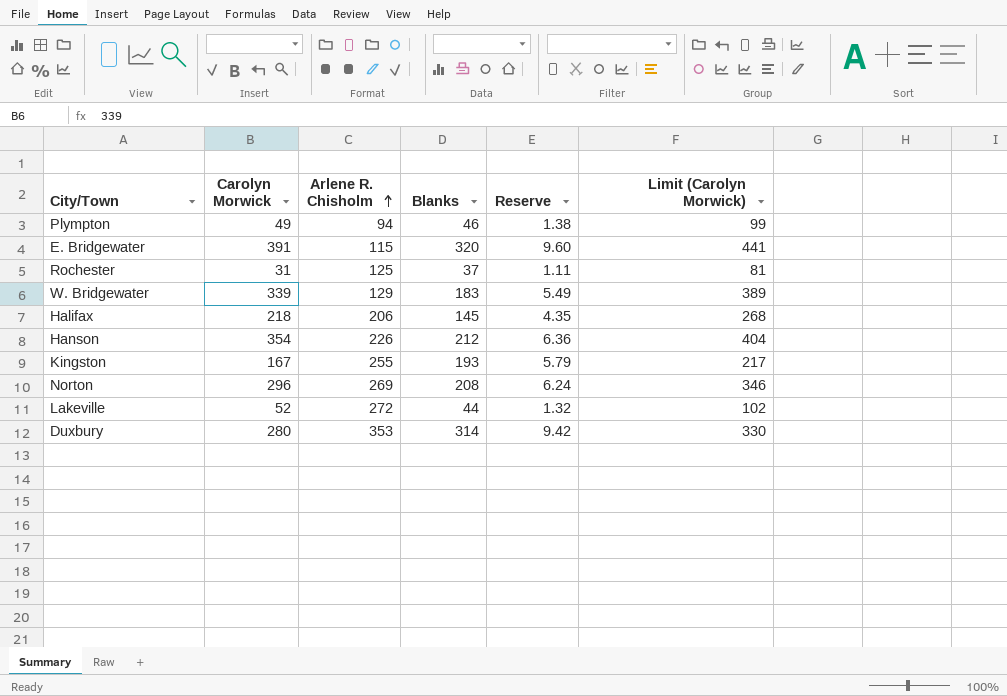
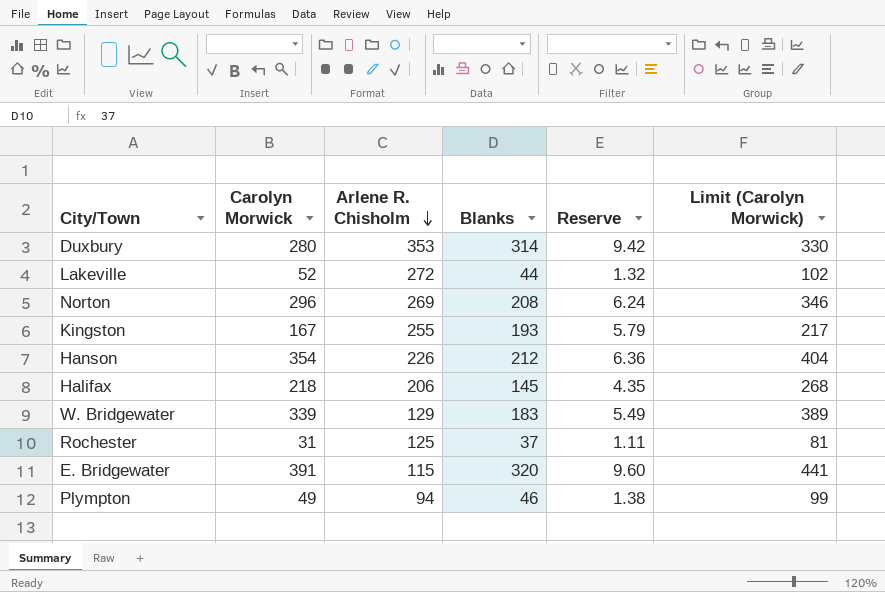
row order: Arlene R. Chisholm ascending -> Arlene R. Chisholm descending

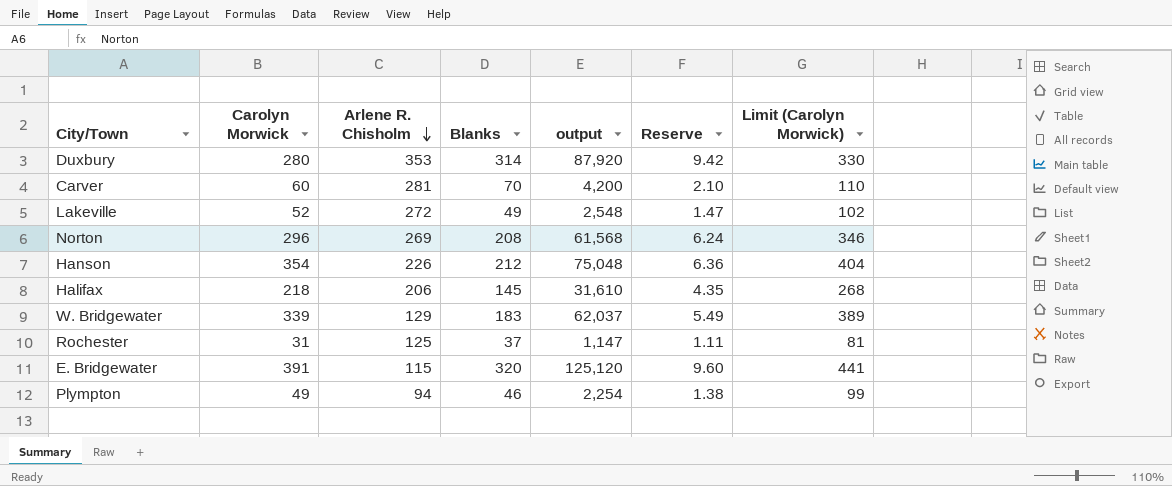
column output | formula: none -> [Carolyn Morwick] * [Blanks]
row Kingston: 167 | 255 | 193 | 5.79 | 217 -> none
row Carver: none -> 60 | 281 | 70 | 4,200 | 2.10 | 110
Lakeville | Blanks: 44 -> 49
Lakeville | Reserve: 1.32 -> 1.47

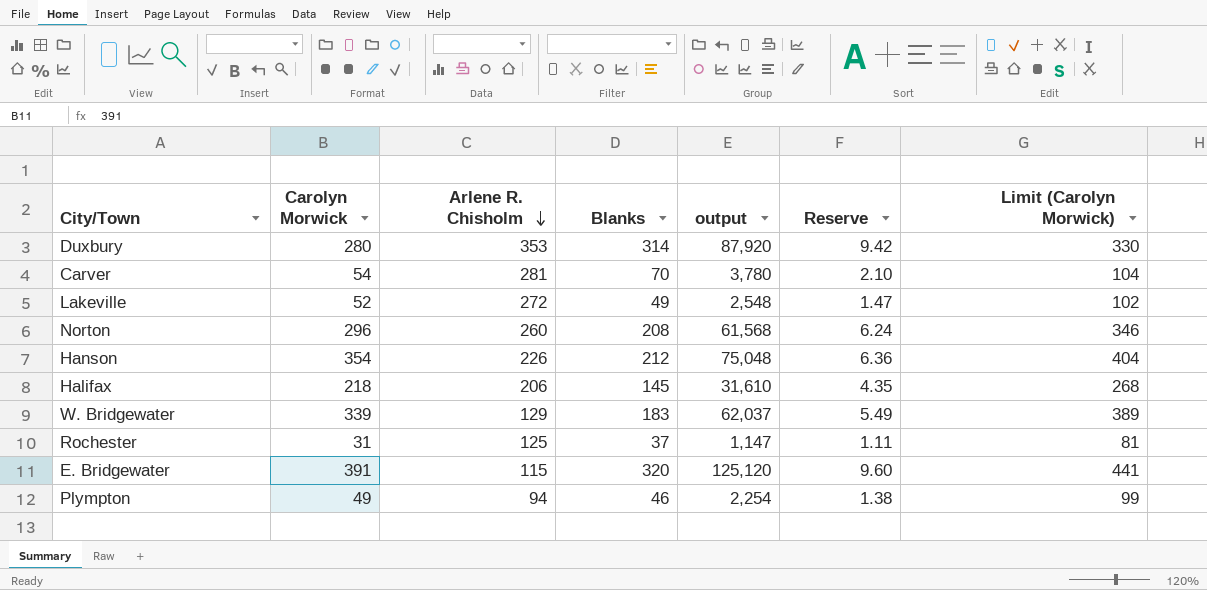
Carver | Carolyn Morwick: 60 -> 54
Carver | output: 4,200 -> 3,780
Carver | Limit (Carolyn Morwick): 110 -> 104
Norton | Arlene R. Chisholm: 269 -> 260

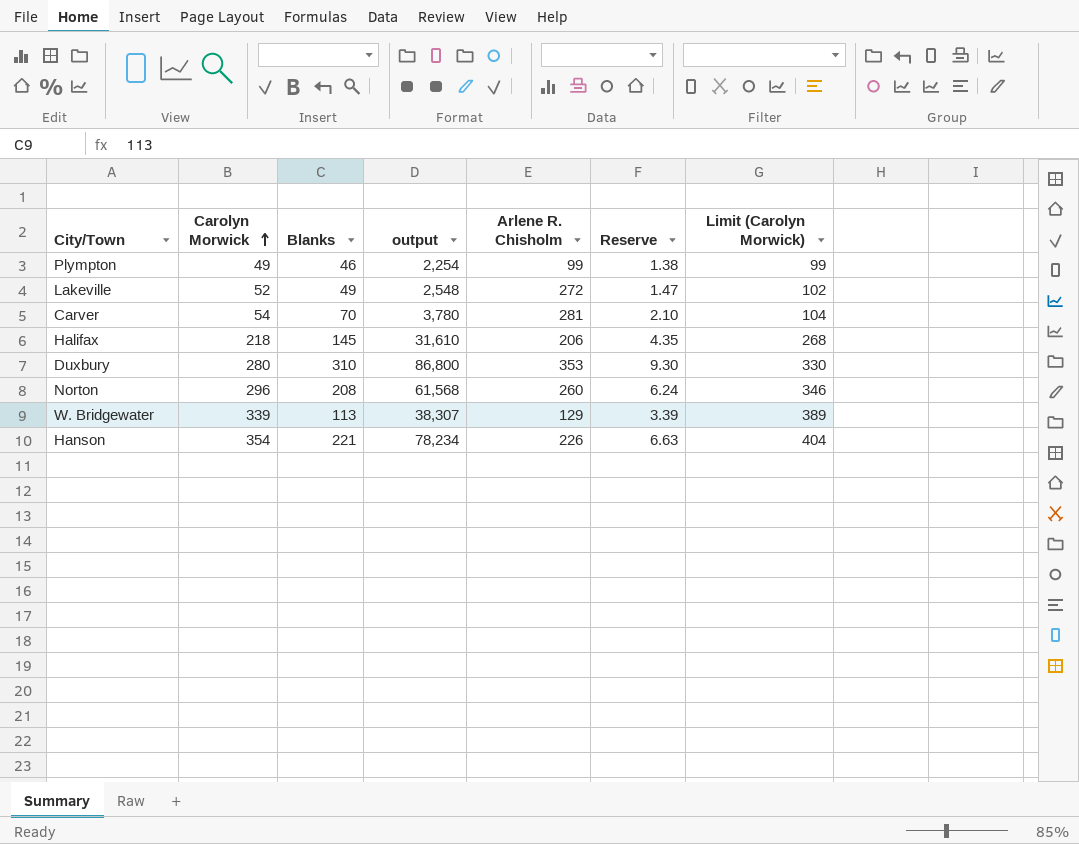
row order: Arlene R. Chisholm descending -> Carolyn Morwick ascending
column Arlene R. Chisholm | position: 3 -> 5
row Rochester: 31 | 125 | 37 | 1,147 | 1.11 | 81 -> none
row E. Bridgewater: 391 | 115 | 320 | 125,120 | 9.60 | 441 -> none
Plympton | Arlene R. Chisholm: 94 -> 99
Duxbury | Blanks: 314 -> 310
Duxbury | output: 87,920 -> 86,800
Duxbury | Reserve: 9.42 -> 9.30
W. Bridgewater | Blanks: 183 -> 113
W. Bridgewater | output: 62,037 -> 38,307
W. Bridgewater | Reserve: 5.49 -> 3.39
Hanson | Blanks: 212 -> 221
Hanson | output: 75,048 -> 78,234
Hanson | Reserve: 6.36 -> 6.63

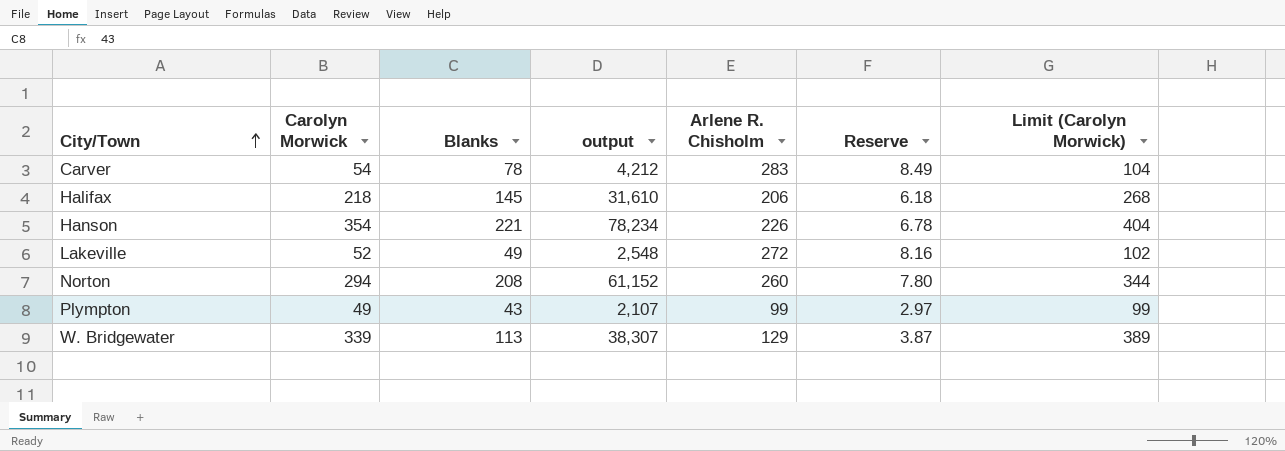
row order: Carolyn Morwick ascending -> City/Town ascending
column Reserve | formula: [Blanks] * 0.03 -> [Arlene R. Chisholm] * 0.03
row Duxbury: 280 | 310 | 86,800 | 353 | 9.30 | 330 -> none
Carver | Blanks: 70 -> 78
Carver | output: 3,780 -> 4,212
Carver | Arlene R. Chisholm: 281 -> 283
Norton | Carolyn Morwick: 296 -> 294
Norton | output: 61,568 -> 61,152
Norton | Limit (Carolyn Morwick): 346 -> 344
Plympton | Blanks: 46 -> 43
Plympton | output: 2,254 -> 2,107

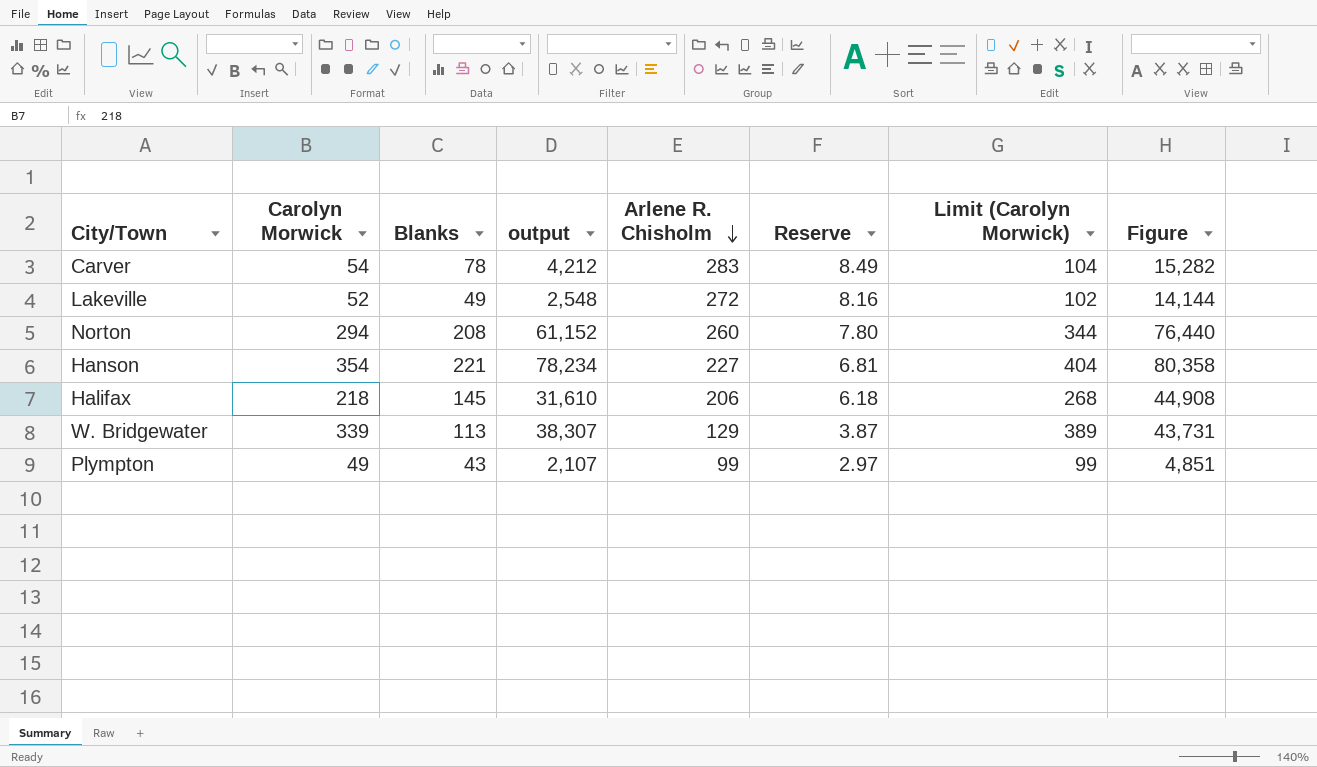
row order: City/Town ascending -> Arlene R. Chisholm descending
column Figure | formula: none -> [Carolyn Morwick] * [Arlene R. Chisholm]
Hanson | Arlene R. Chisholm: 226 -> 227
Hanson | Reserve: 6.78 -> 6.81

